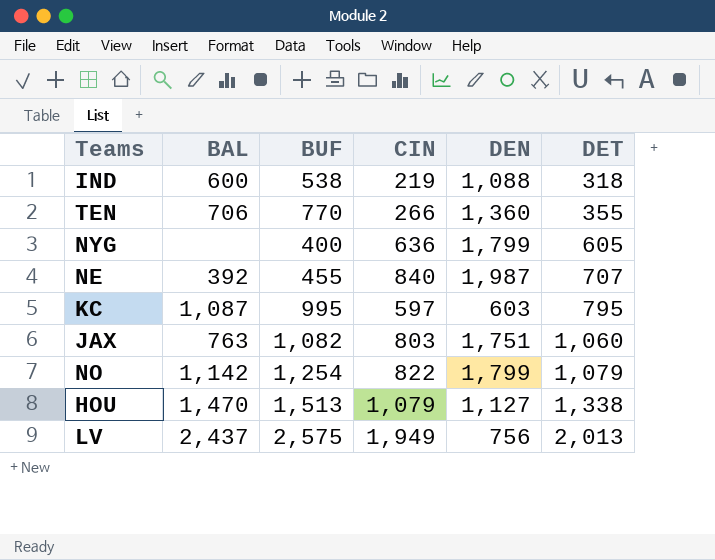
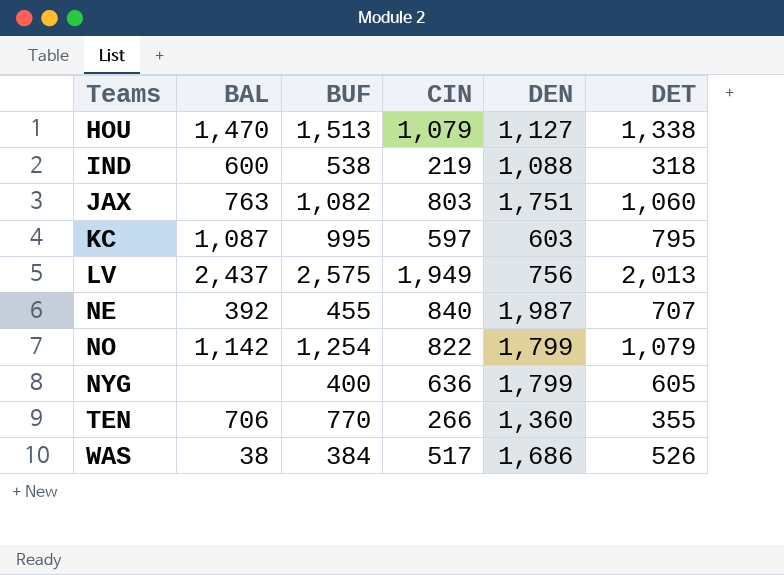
row order: DET ascending -> Teams ascending
row WAS: none -> 38 | 384 | 517 | 1,686 | 526

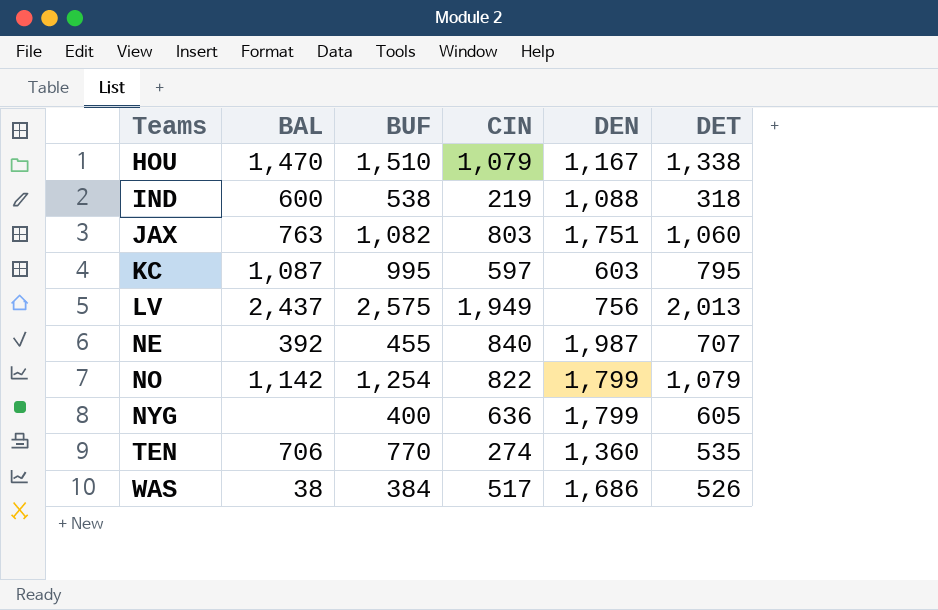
HOU | BUF: 1,513 -> 1,510
HOU | DEN: 1,127 -> 1,167
TEN | CIN: 266 -> 274
TEN | DET: 355 -> 535

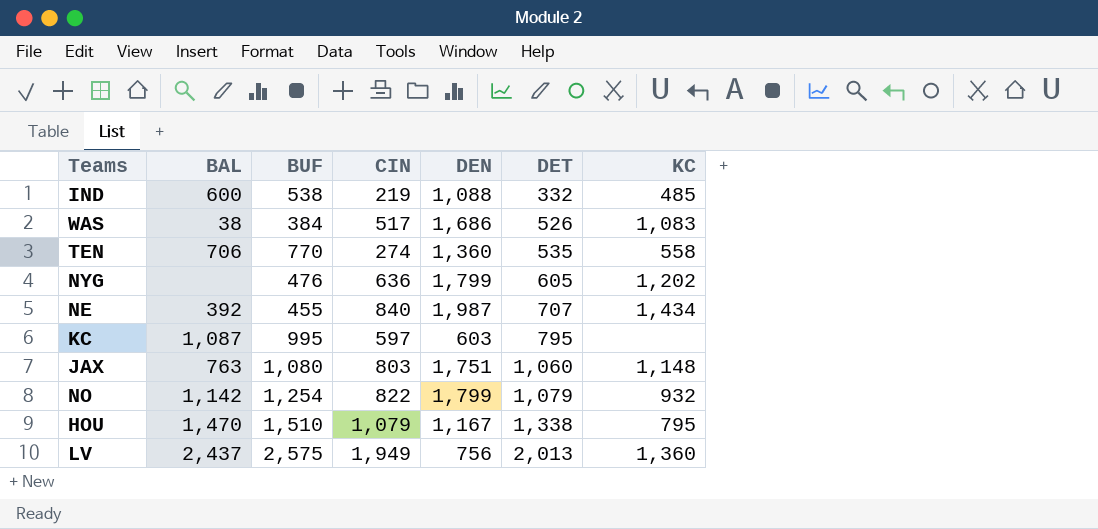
row order: Teams ascending -> DET ascending
column KC | position: none -> 7
IND | DET: 318 -> 332
NYG | BUF: 400 -> 476
JAX | BUF: 1,082 -> 1,080

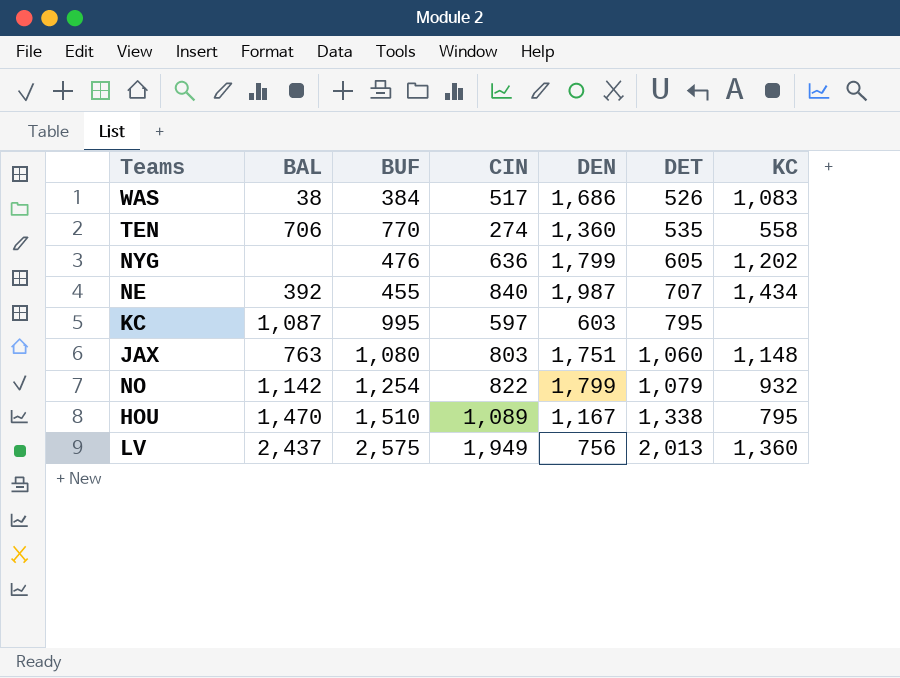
row IND: 600 | 538 | 219 | 1,088 | 332 | 485 -> none
HOU | CIN: 1,079 -> 1,089

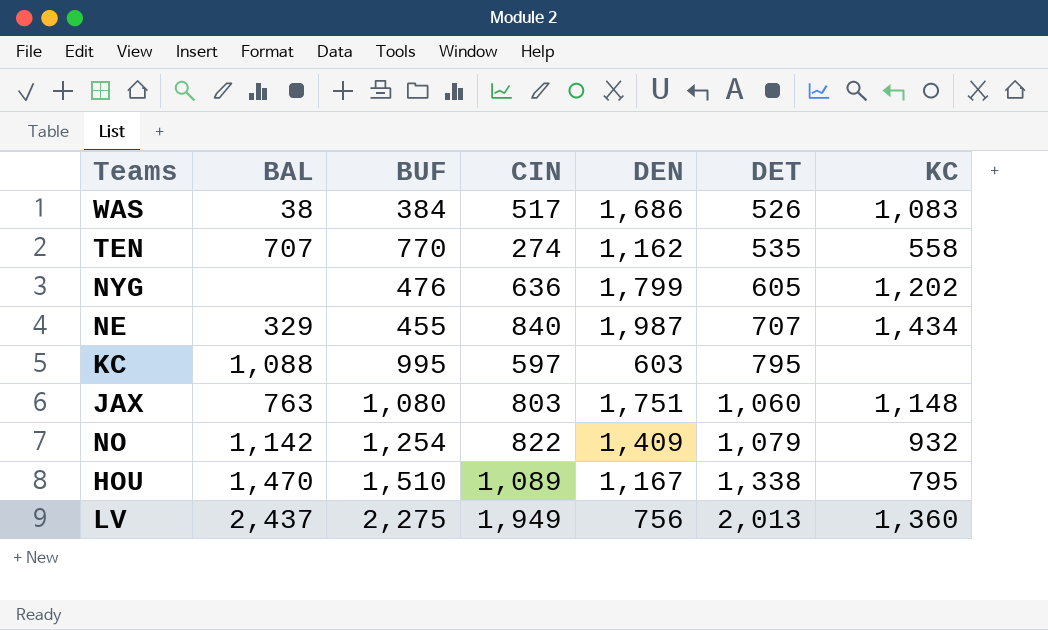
TEN | BAL: 706 -> 707
TEN | DEN: 1,360 -> 1,162
NE | BAL: 392 -> 329
KC | BAL: 1,087 -> 1,088
NO | DEN: 1,799 -> 1,409
LV | BUF: 2,575 -> 2,275

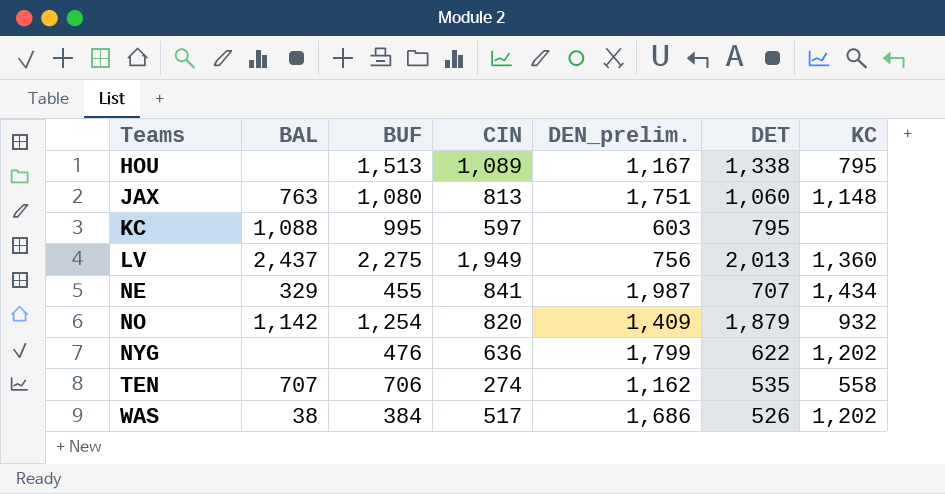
row order: DET ascending -> Teams ascending
column name: DEN -> DEN_prelim.
HOU | BAL: 1,470 -> none
HOU | BUF: 1,510 -> 1,513
JAX | CIN: 803 -> 813
NE | CIN: 840 -> 841
NO | CIN: 822 -> 820
NO | DET: 1,079 -> 1,879
NYG | DET: 605 -> 622
TEN | BUF: 770 -> 706
WAS | KC: 1,083 -> 1,202

